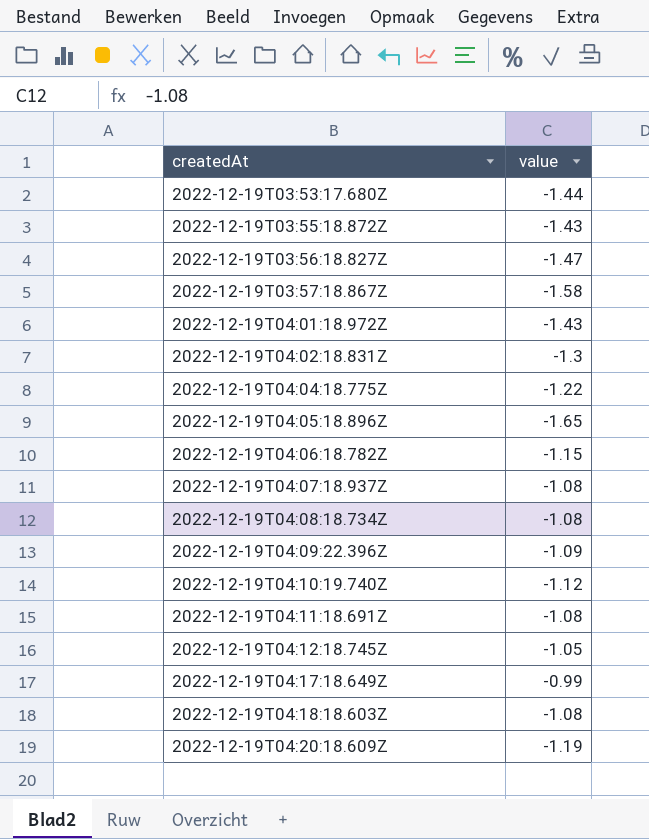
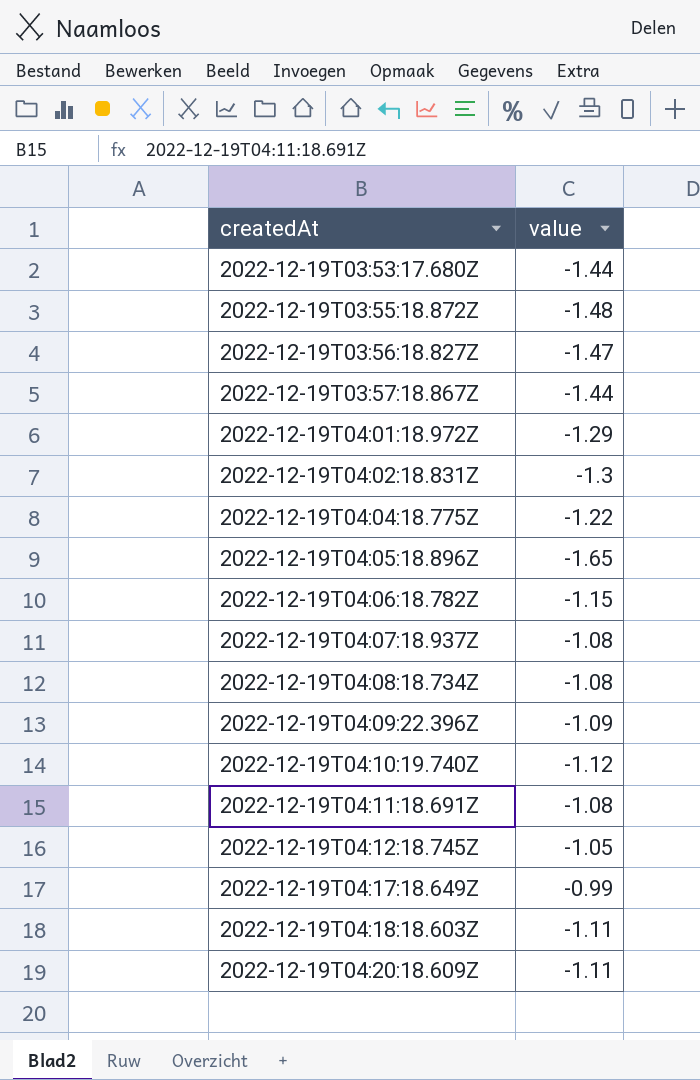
2022-12-19T03:55:18.872Z | value: -1.43 -> -1.48
2022-12-19T03:57:18.867Z | value: -1.58 -> -1.44
2022-12-19T04:01:18.972Z | value: -1.43 -> -1.29
2022-12-19T04:18:18.603Z | value: -1.08 -> -1.11
2022-12-19T04:20:18.609Z | value: -1.19 -> -1.11

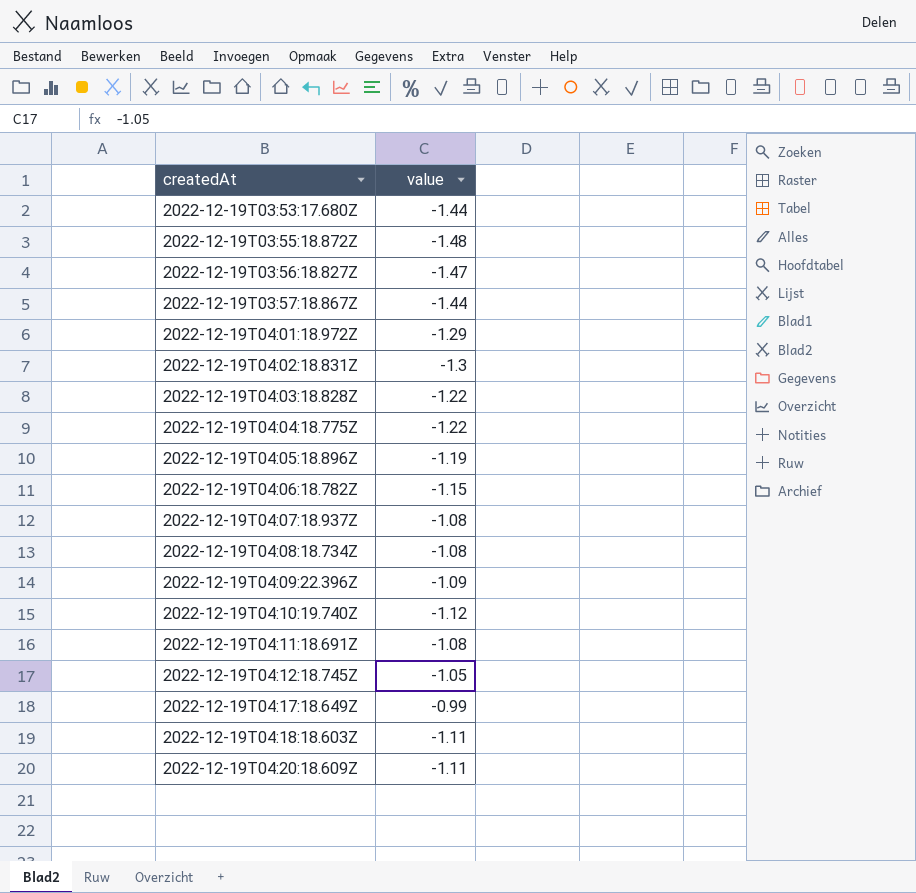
row 2022-12-19T04:03:18.828Z: none -> -1.22
2022-12-19T04:05:18.896Z | value: -1.65 -> -1.19

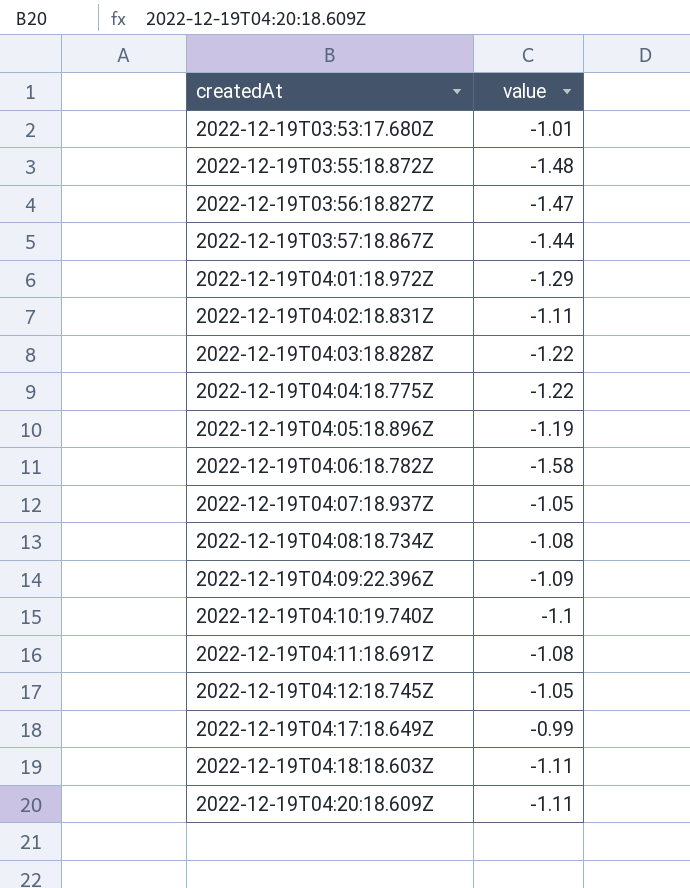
2022-12-19T03:53:17.680Z | value: -1.44 -> -1.01
2022-12-19T04:02:18.831Z | value: -1.3 -> -1.11
2022-12-19T04:06:18.782Z | value: -1.15 -> -1.58
2022-12-19T04:07:18.937Z | value: -1.08 -> -1.05
2022-12-19T04:10:19.740Z | value: -1.12 -> -1.1

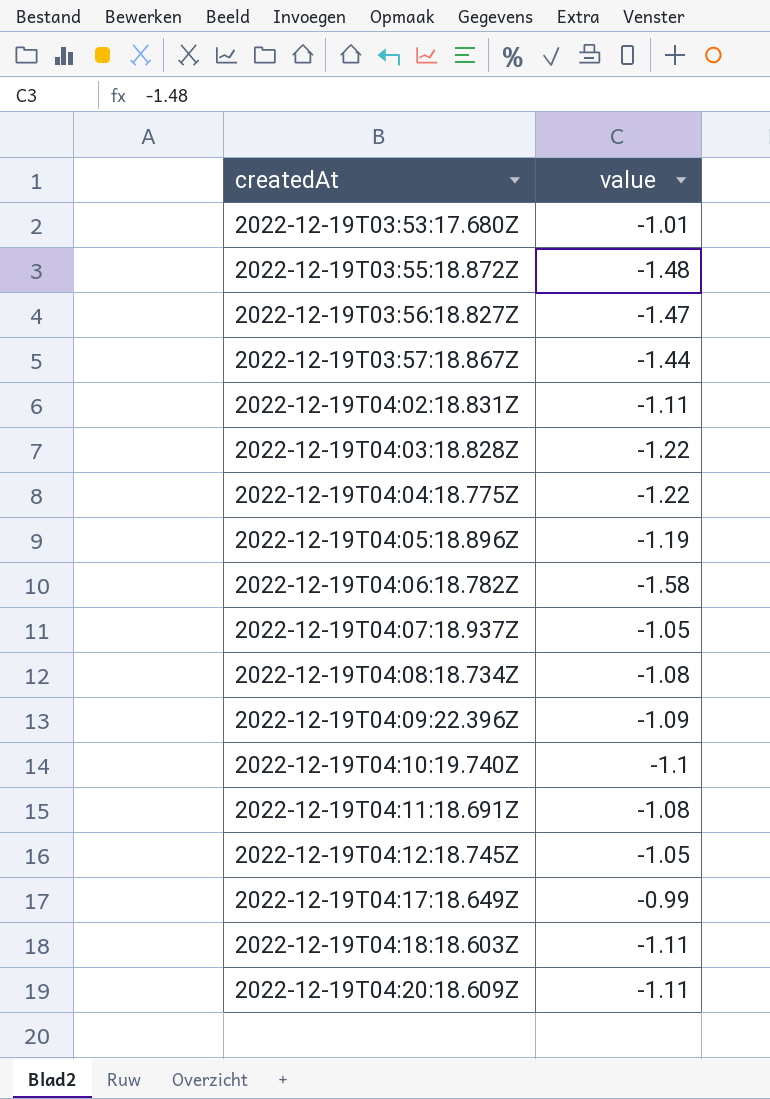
row 2022-12-19T04:01:18.972Z: -1.29 -> none

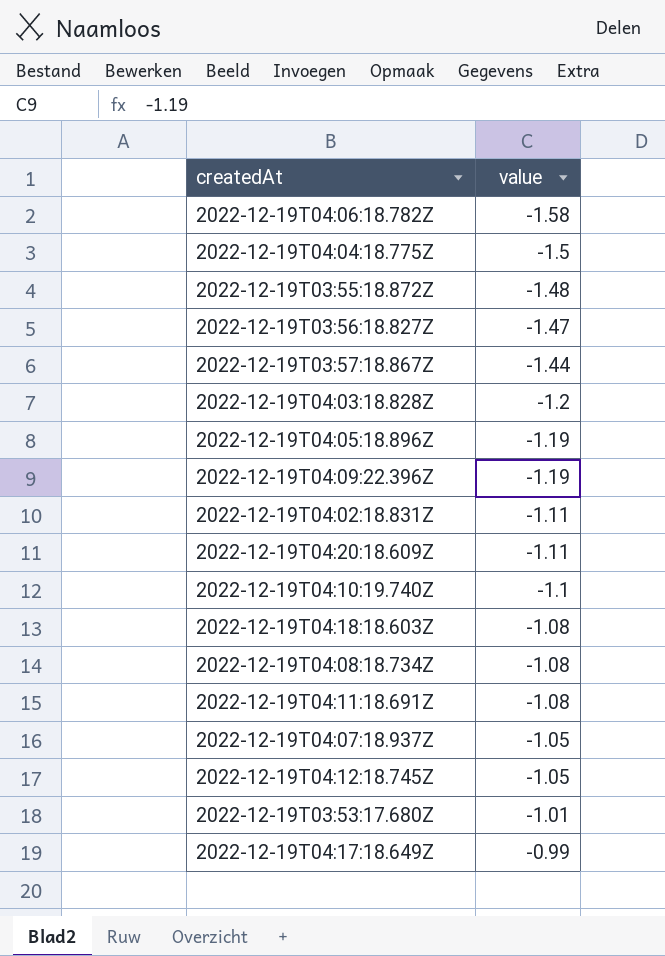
row order: createdAt ascending -> value ascending
2022-12-19T04:04:18.775Z | value: -1.22 -> -1.5
2022-12-19T04:03:18.828Z | value: -1.22 -> -1.2
2022-12-19T04:09:22.396Z | value: -1.09 -> -1.19
2022-12-19T04:18:18.603Z | value: -1.11 -> -1.08

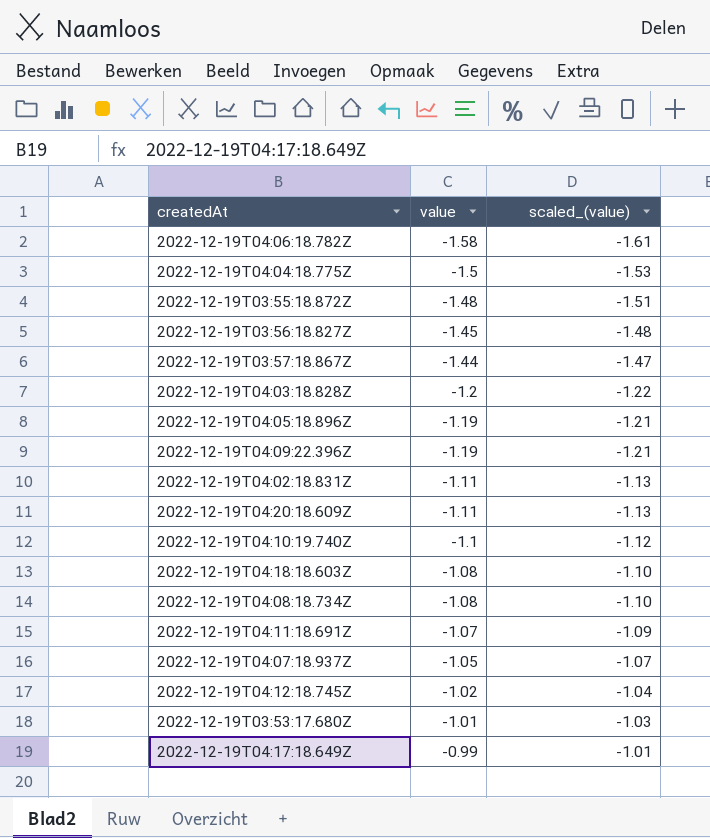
column scaled_(value) | formula: none -> [value] * 1.02
2022-12-19T03:56:18.827Z | value: -1.47 -> -1.45
2022-12-19T04:11:18.691Z | value: -1.08 -> -1.07
2022-12-19T04:12:18.745Z | value: -1.05 -> -1.02

